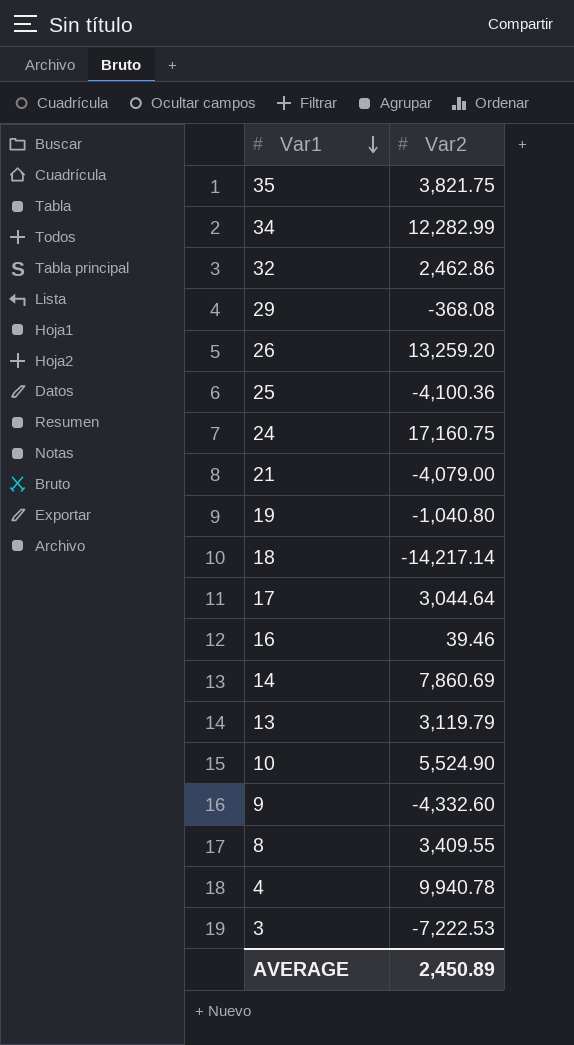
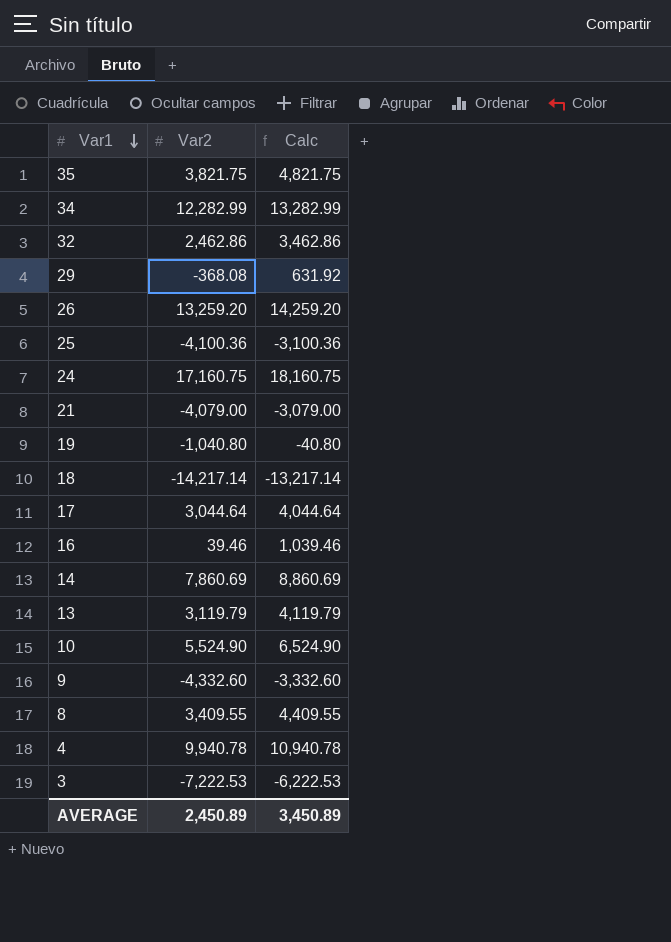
column Calc | formula: none -> [Var2] + 1000

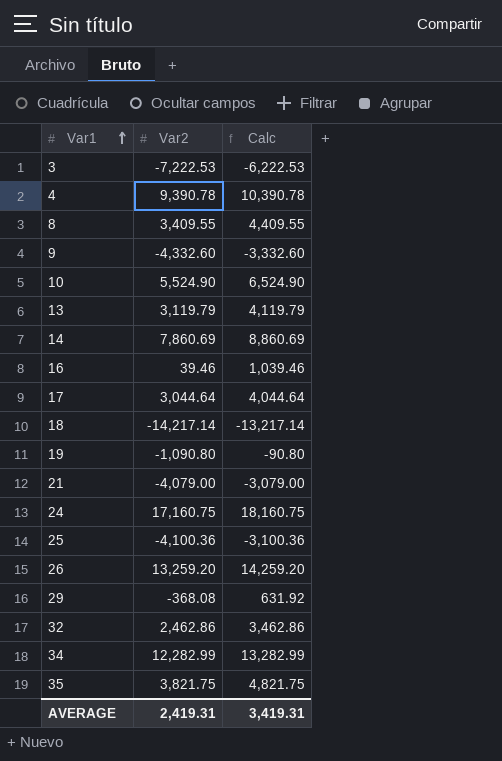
row order: Var1 descending -> Var1 ascending
4 | Var2: 9,940.78 -> 9,390.78
4 | Calc: 10,940.78 -> 10,390.78
19 | Var2: -1,040.80 -> -1,090.80
19 | Calc: -40.80 -> -90.80
AVERAGE | Var2: 2,450.89 -> 2,419.31
AVERAGE | Calc: 3,450.89 -> 3,419.31

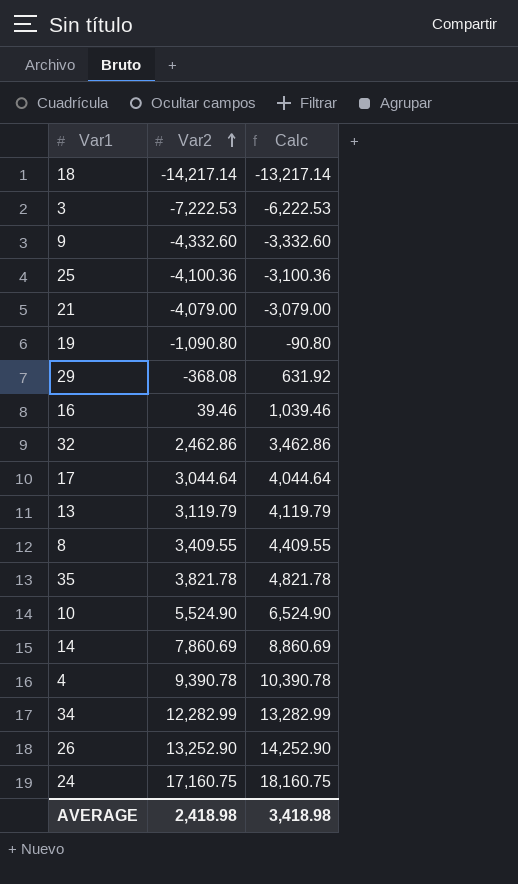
row order: Var1 ascending -> Var2 ascending
35 | Var2: 3,821.75 -> 3,821.78
35 | Calc: 4,821.75 -> 4,821.78
26 | Var2: 13,259.20 -> 13,252.90
26 | Calc: 14,259.20 -> 14,252.90
AVERAGE | Var2: 2,419.31 -> 2,418.98
AVERAGE | Calc: 3,419.31 -> 3,418.98

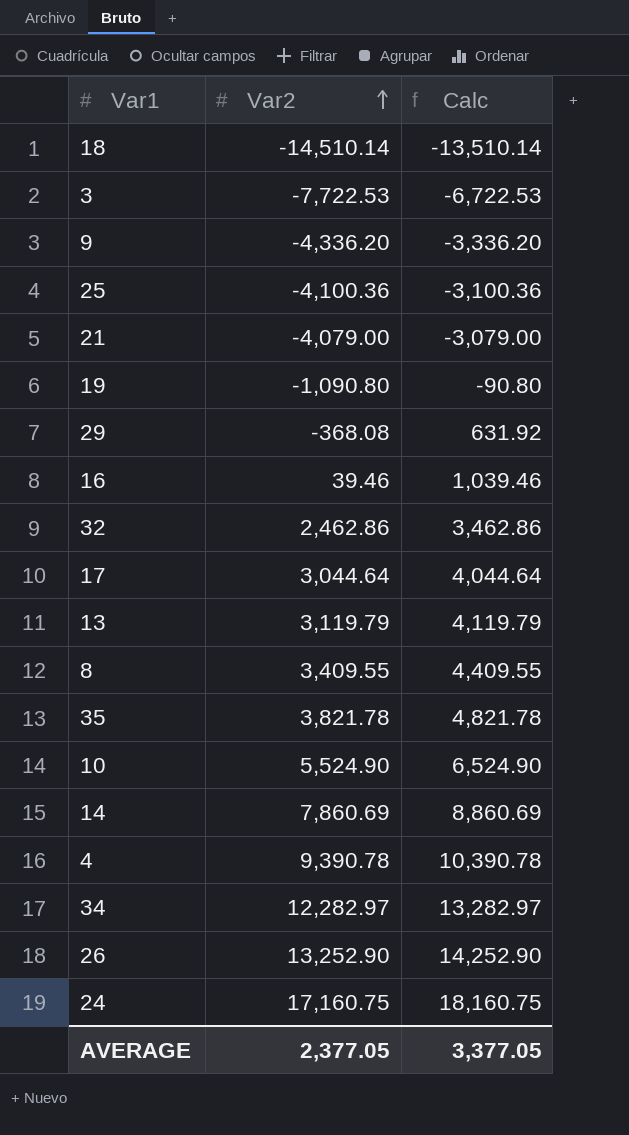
18 | Var2: -14,217.14 -> -14,510.14
18 | Calc: -13,217.14 -> -13,510.14
3 | Var2: -7,222.53 -> -7,722.53
3 | Calc: -6,222.53 -> -6,722.53
9 | Var2: -4,332.60 -> -4,336.20
9 | Calc: -3,332.60 -> -3,336.20
34 | Var2: 12,282.99 -> 12,282.97
34 | Calc: 13,282.99 -> 13,282.97
AVERAGE | Var2: 2,418.98 -> 2,377.05
AVERAGE | Calc: 3,418.98 -> 3,377.05

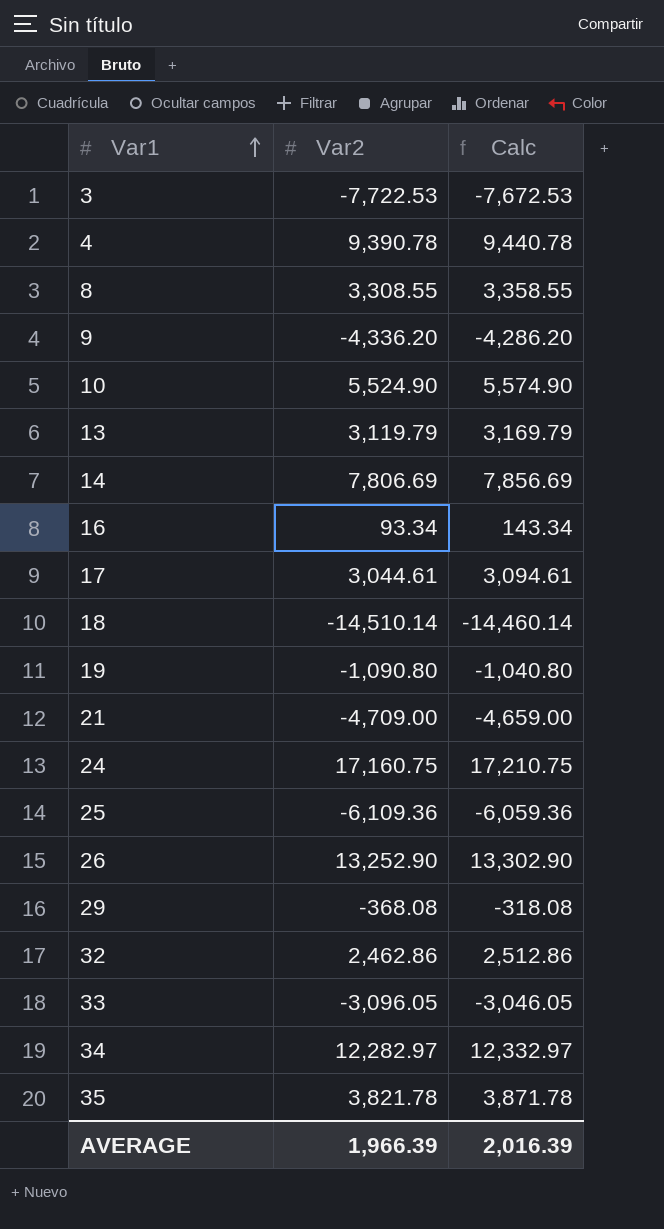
row order: Var2 ascending -> Var1 ascending
column Calc | formula: [Var2] + 1000 -> [Var2] + 50
8 | Var2: 3,409.55 -> 3,308.55
14 | Var2: 7,860.69 -> 7,806.69
16 | Var2: 39.46 -> 93.34
17 | Var2: 3,044.64 -> 3,044.61
21 | Var2: -4,079.00 -> -4,709.00
25 | Var2: -4,100.36 -> -6,109.36
row 33: none -> -3,096.05 | -3,046.05
AVERAGE | Var2: 2,377.05 -> 1,966.39
AVERAGE | Calc: 3,377.05 -> 2,016.39

